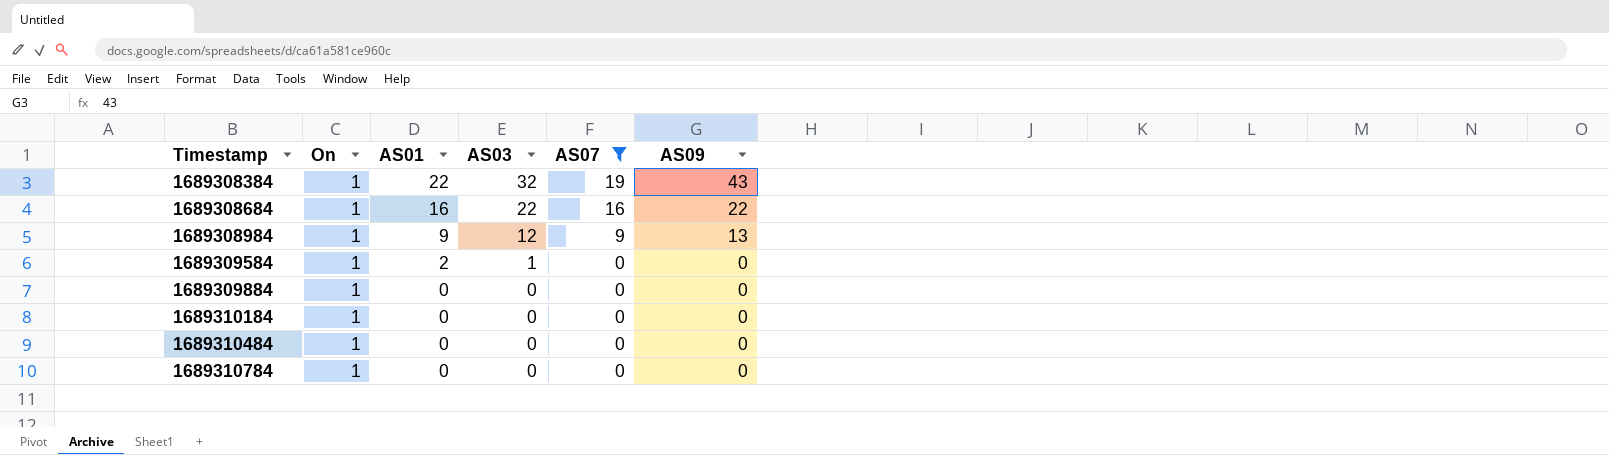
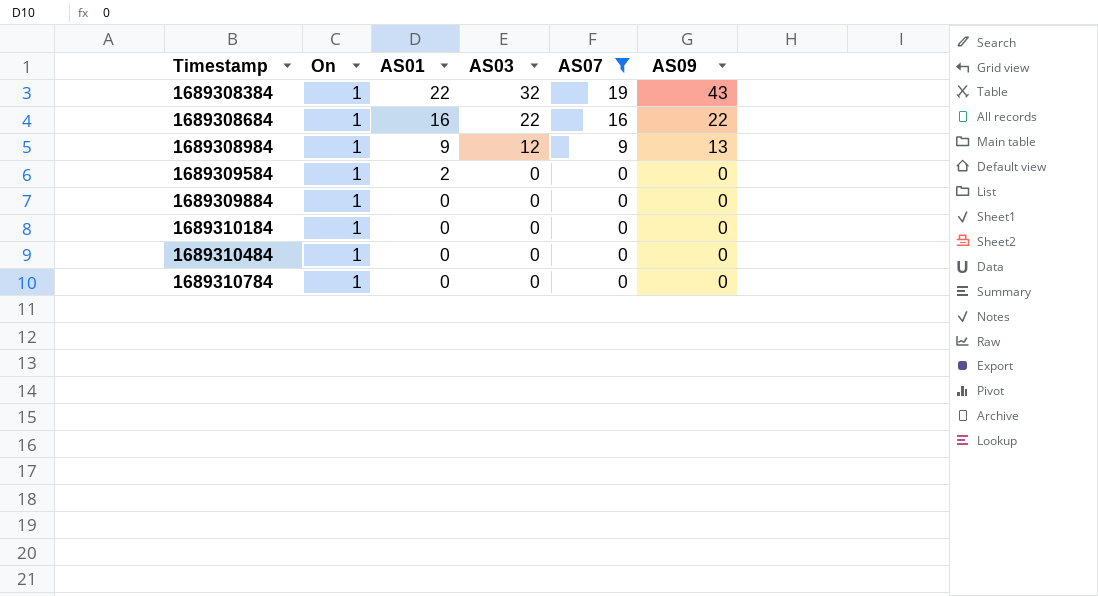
1689309584 | AS03: 1 -> 0

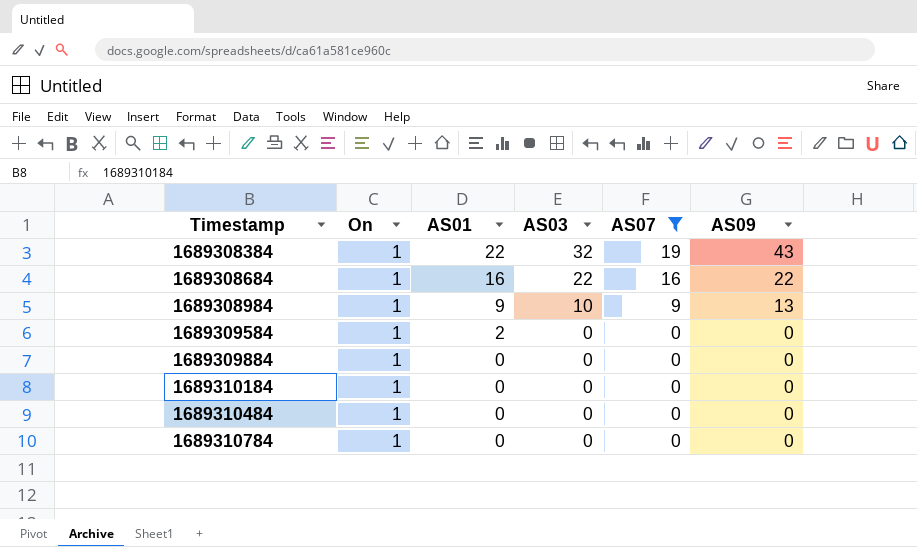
1689308984 | AS03: 12 -> 10

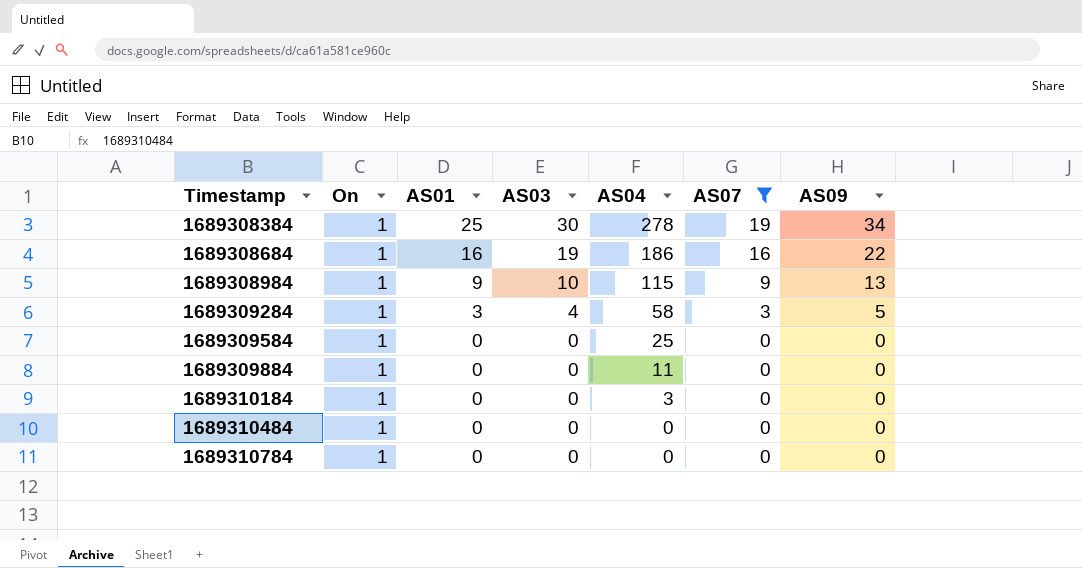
column AS04 | position: none -> 5
1689308384 | AS01: 22 -> 25
1689308384 | AS03: 32 -> 30
1689308384 | AS09: 43 -> 34
1689308684 | AS03: 22 -> 19
row 1689309284: none -> 1 | 3 | 4 | 58 | 3 | 5
1689309584 | AS01: 2 -> 0

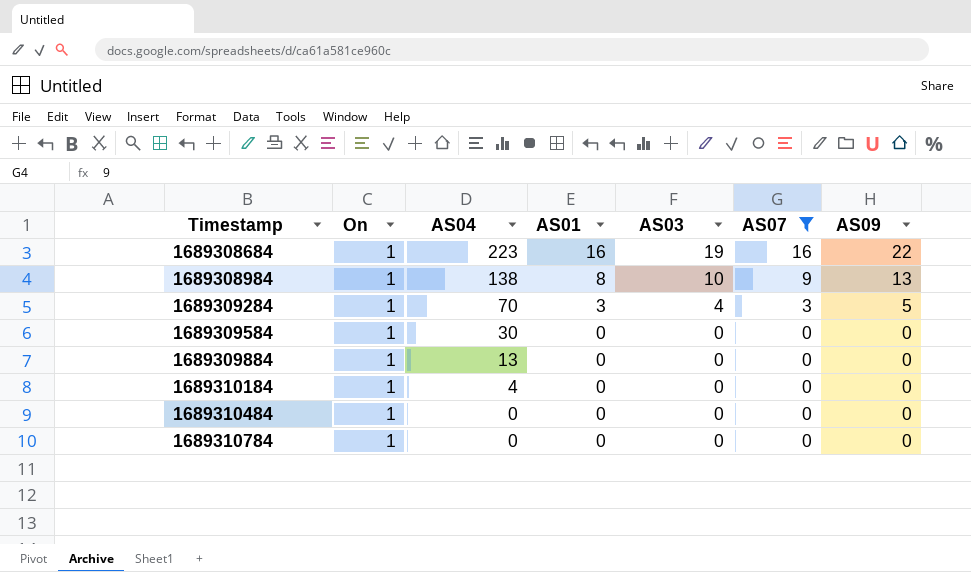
column AS04 | position: 5 -> 3
row 1689308384: 1 | 25 | 30 | 278 | 19 | 34 -> none
1689308684 | AS04: 186 -> 223
1689308984 | AS04: 115 -> 138
1689308984 | AS01: 9 -> 8
1689309284 | AS04: 58 -> 70
1689309584 | AS04: 25 -> 30
1689309884 | AS04: 11 -> 13
1689310184 | AS04: 3 -> 4

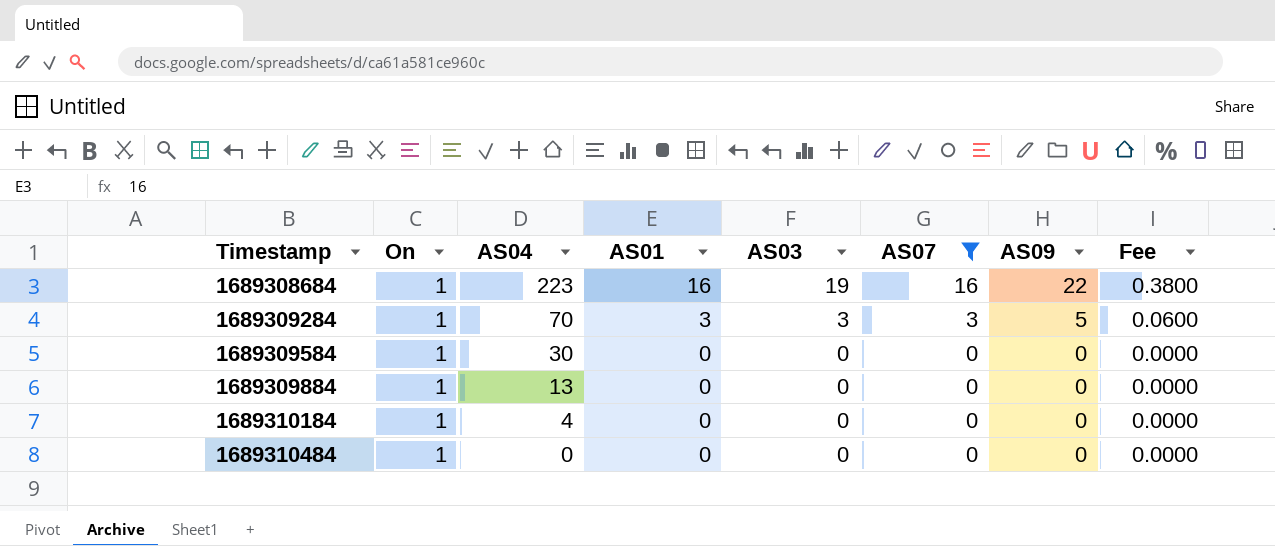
column Fee | formula: none -> [AS03] * 0.02
row 1689308984: 1 | 138 | 8 | 10 | 9 | 13 -> none
row 1689310784: 1 | 0 | 0 | 0 | 0 | 0 -> none
1689309284 | AS03: 4 -> 3

